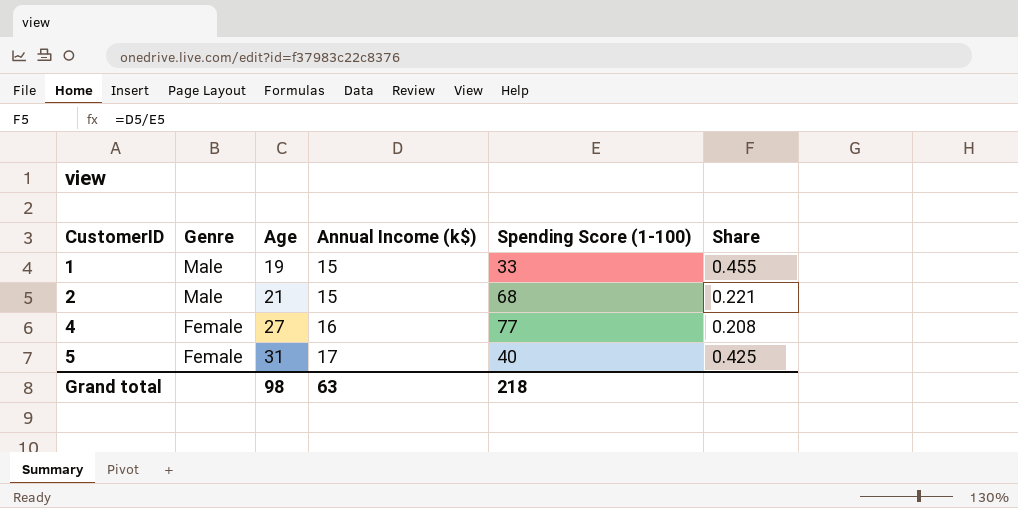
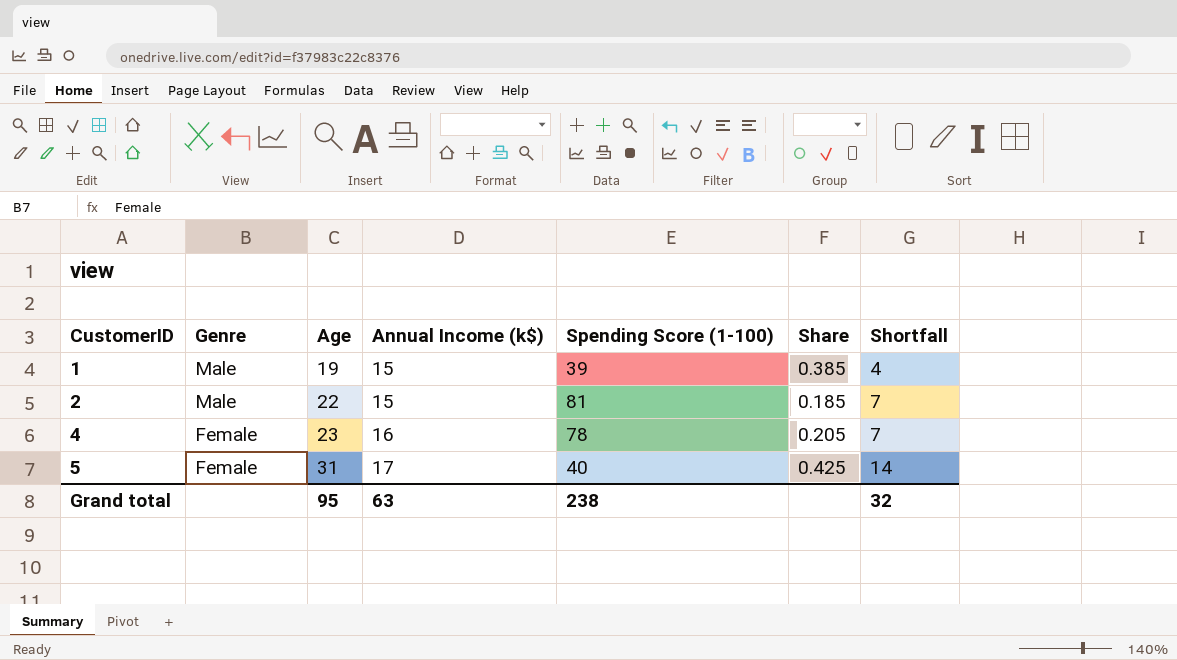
column Shortfall | formula: none -> [Age] - [Annual Income (k$)]
1 | Spending Score (1-100): 33 -> 39
1 | Share: 0.455 -> 0.385
2 | Age: 21 -> 22
2 | Spending Score (1-100): 68 -> 81
2 | Share: 0.221 -> 0.185
4 | Age: 27 -> 23
4 | Spending Score (1-100): 77 -> 78
4 | Share: 0.208 -> 0.205
Grand total | Age: 98 -> 95
Grand total | Spending Score (1-100): 218 -> 238

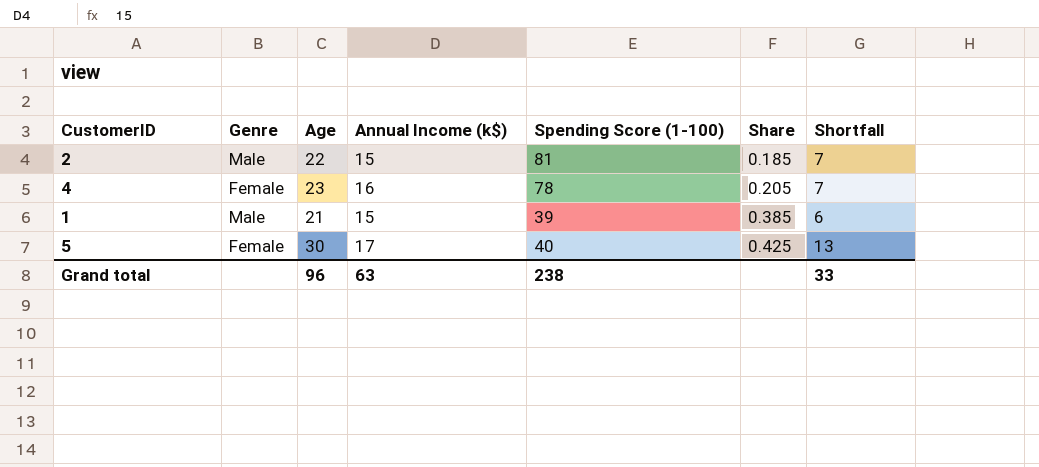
row order: CustomerID ascending -> Share ascending
1 | Age: 19 -> 21
1 | Shortfall: 4 -> 6
5 | Age: 31 -> 30
5 | Shortfall: 14 -> 13
Grand total | Age: 95 -> 96
Grand total | Shortfall: 32 -> 33

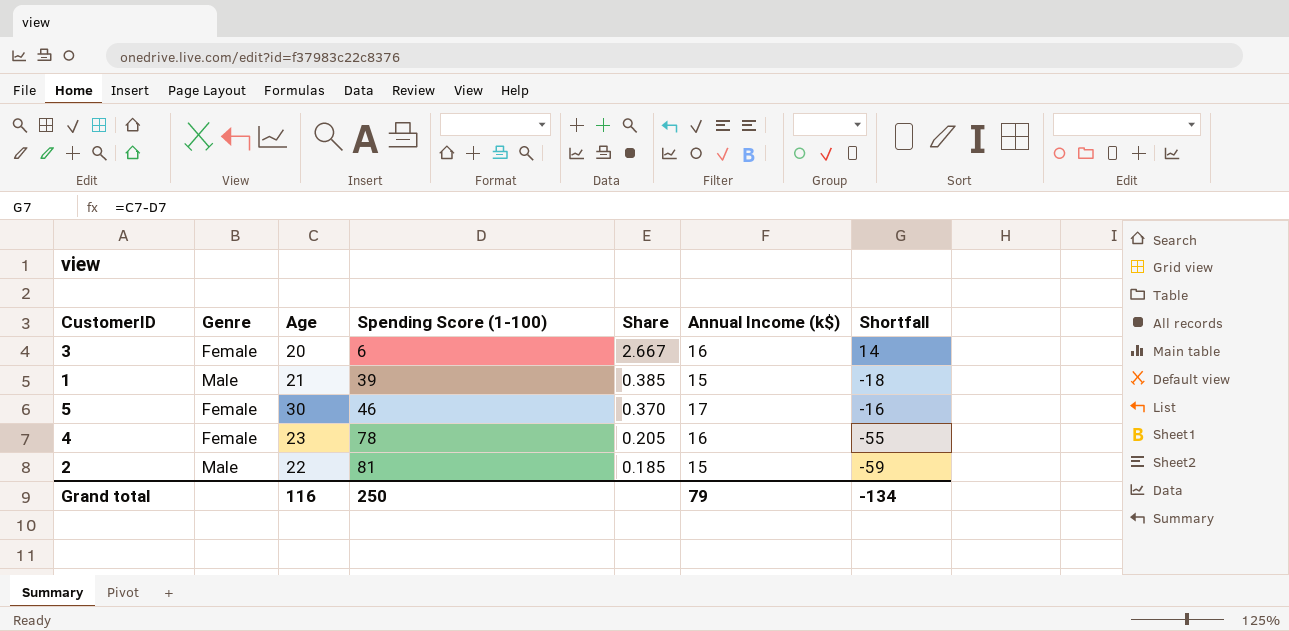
row order: Share ascending -> Spending Score (1-100) ascending
column Annual Income (k$) | position: 4 -> 6
column Shortfall | formula: [Age] - [Annual Income (k$)] -> [Age] - [Spending Score (1-100)]
row 3: none -> Female | 20 | 6 | 2.667 | 16 | 14
5 | Spending Score (1-100): 40 -> 46
5 | Share: 0.425 -> 0.370
Grand total | Age: 96 -> 116
Grand total | Spending Score (1-100): 238 -> 250
Grand total | Annual Income (k$): 63 -> 79
Grand total | Shortfall: 33 -> -134

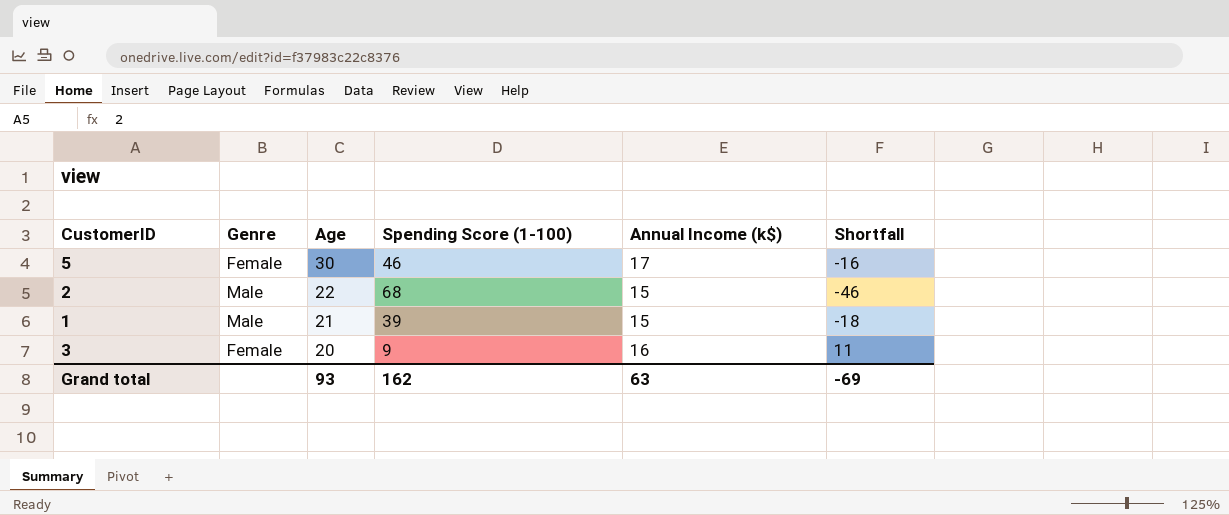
row order: Spending Score (1-100) ascending -> Age descending
column Share | formula: [Annual Income (k$)] / [Spending Score (1-100)] -> none
row 4: Female | 23 | 78 | 0.205 | 16 | -55 -> none
2 | Spending Score (1-100): 81 -> 68
2 | Shortfall: -59 -> -46
3 | Spending Score (1-100): 6 -> 9
3 | Shortfall: 14 -> 11
Grand total | Age: 116 -> 93
Grand total | Spending Score (1-100): 250 -> 162
Grand total | Annual Income (k$): 79 -> 63
Grand total | Shortfall: -134 -> -69

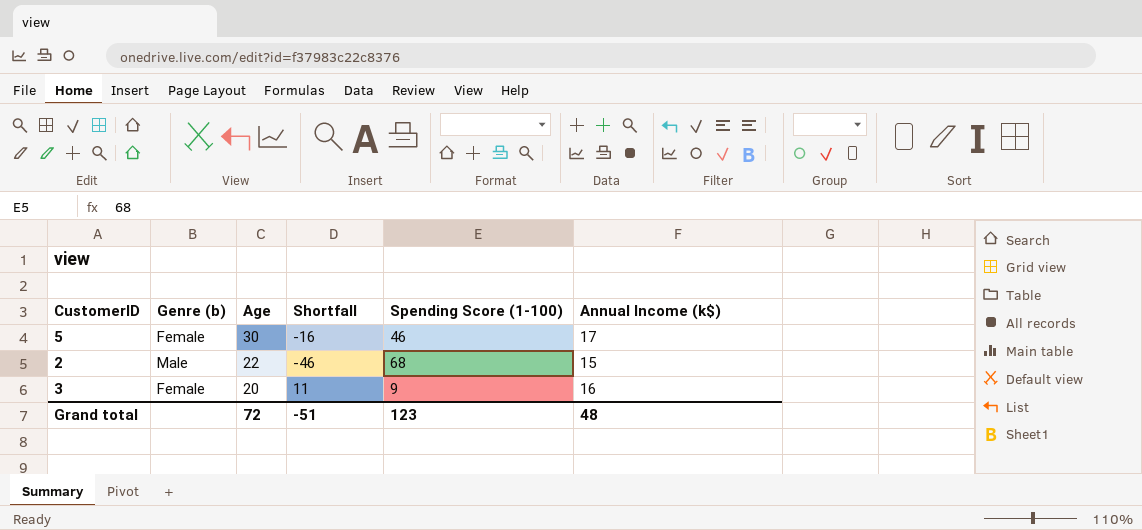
column name: Genre -> Genre (b)
column Shortfall | position: 6 -> 4
row 1: Male | 21 | 39 | 15 | -18 -> none
Grand total | Age: 93 -> 72
Grand total | Shortfall: -69 -> -51
Grand total | Spending Score (1-100): 162 -> 123
Grand total | Annual Income (k$): 63 -> 48

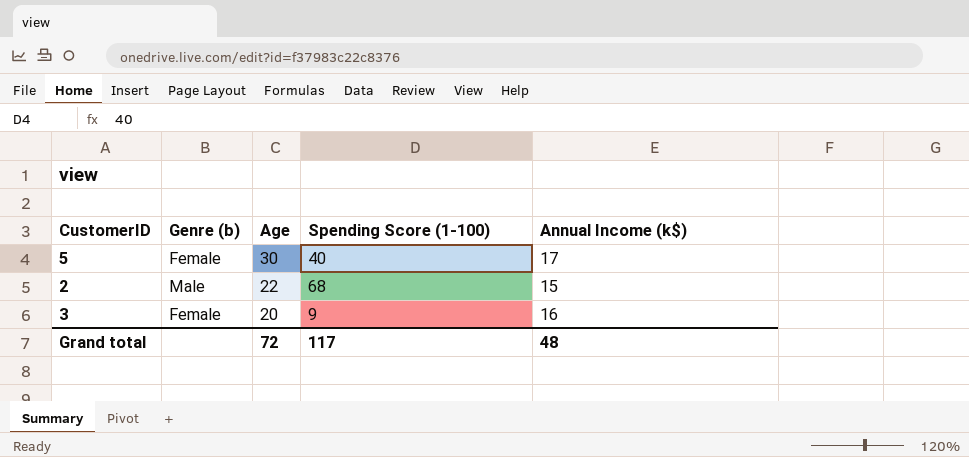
column Shortfall | formula: [Age] - [Spending Score (1-100)] -> none
5 | Spending Score (1-100): 46 -> 40
Grand total | Spending Score (1-100): 123 -> 117

